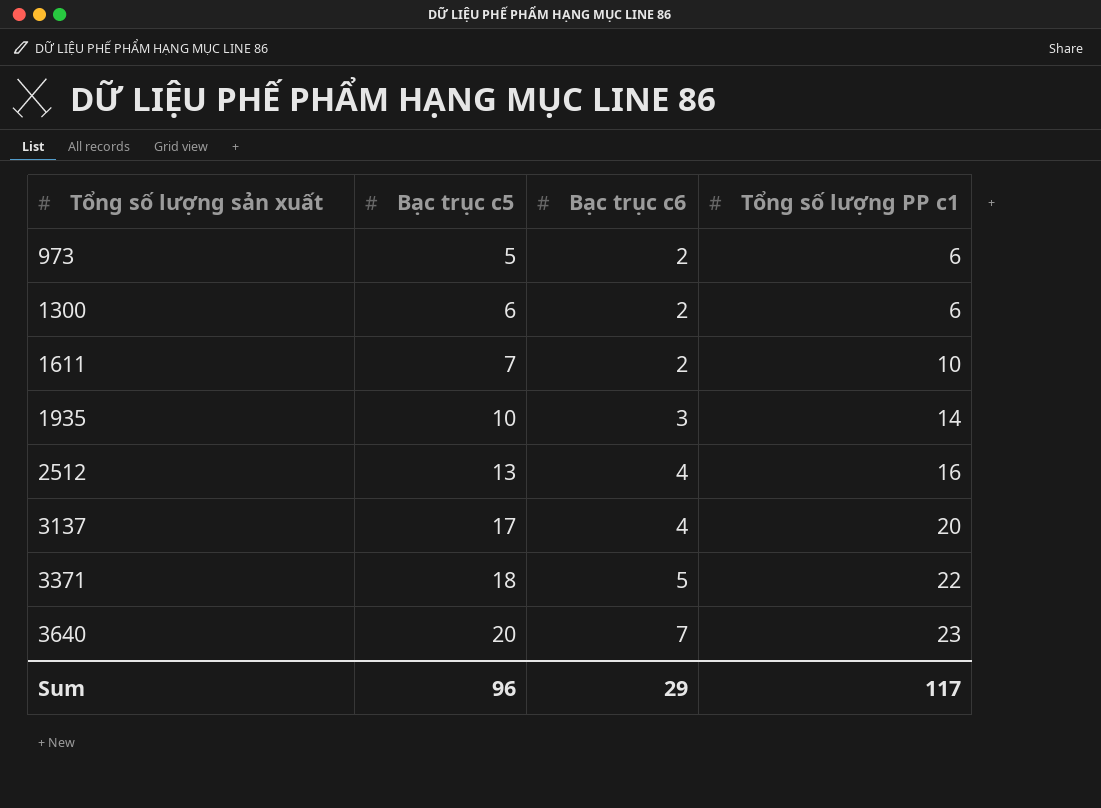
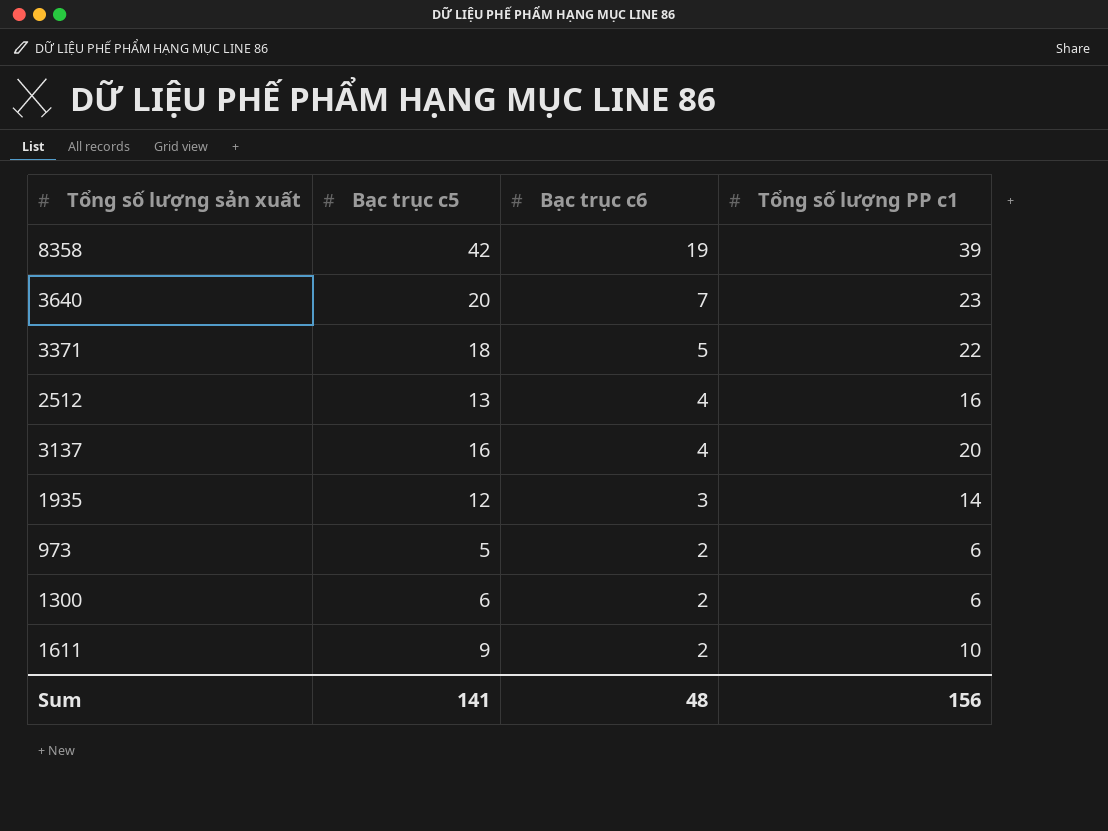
row order: Tổng số lượng sản xuất ascending -> Bạc trục c6 descending
row 8358: none -> 42 | 19 | 39
3137 | Bạc trục c5: 17 -> 16
1935 | Bạc trục c5: 10 -> 12
1611 | Bạc trục c5: 7 -> 9
Sum | Bạc trục c5: 96 -> 141
Sum | Bạc trục c6: 29 -> 48
Sum | Tổng số lượng PP c1: 117 -> 156

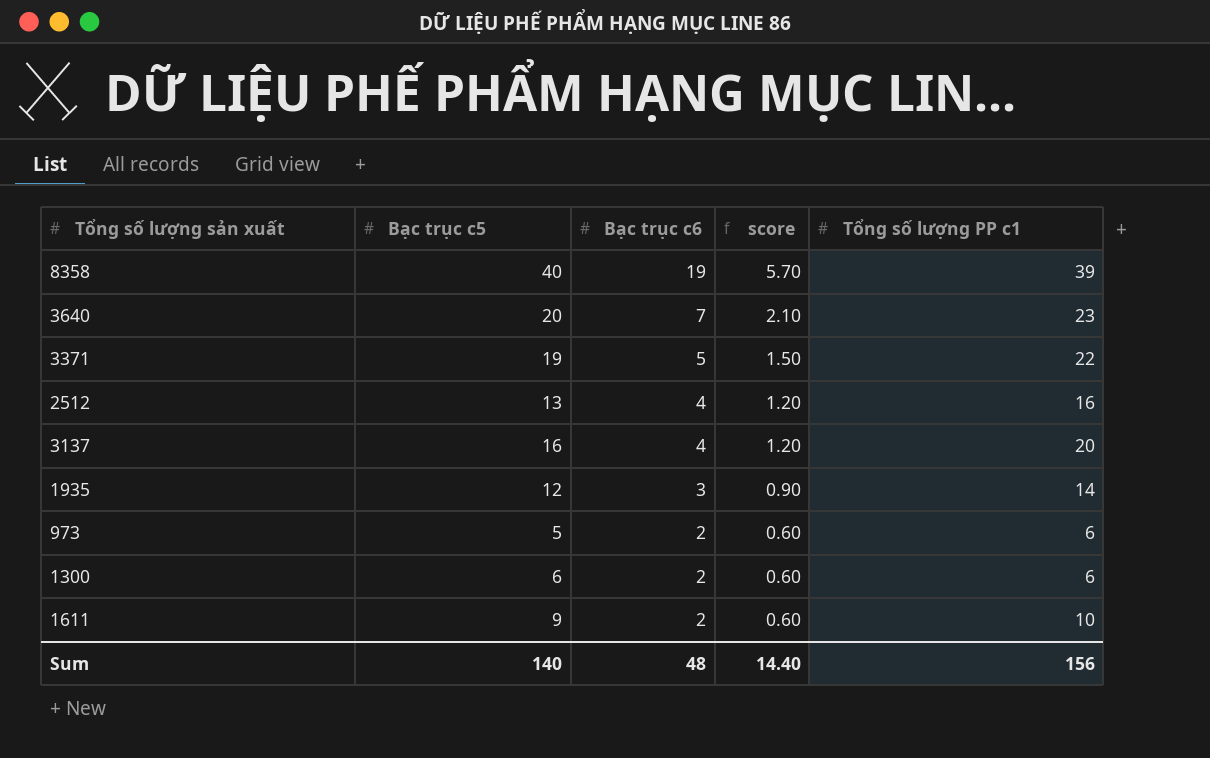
column score | formula: none -> [Bạc trục c6] * 0.3
8358 | Bạc trục c5: 42 -> 40
3371 | Bạc trục c5: 18 -> 19
Sum | Bạc trục c5: 141 -> 140

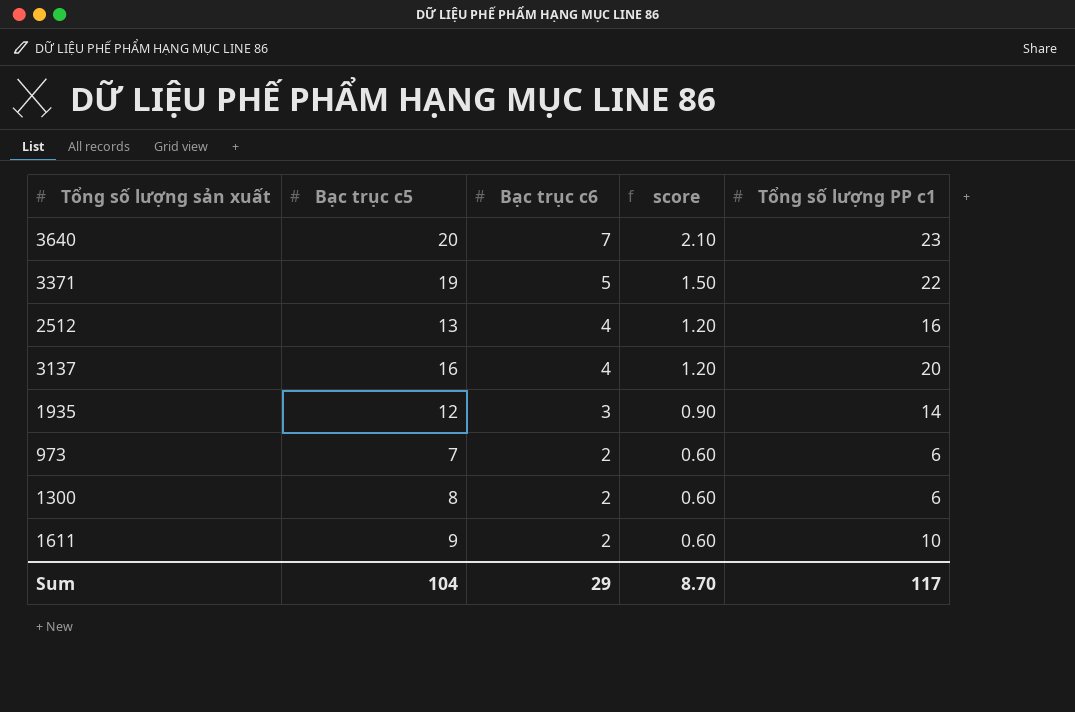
row 8358: 40 | 19 | 5.70 | 39 -> none
973 | Bạc trục c5: 5 -> 7
1300 | Bạc trục c5: 6 -> 8
Sum | Bạc trục c5: 140 -> 104
Sum | Bạc trục c6: 48 -> 29
Sum | score: 14.40 -> 8.70
Sum | Tổng số lượng PP c1: 156 -> 117

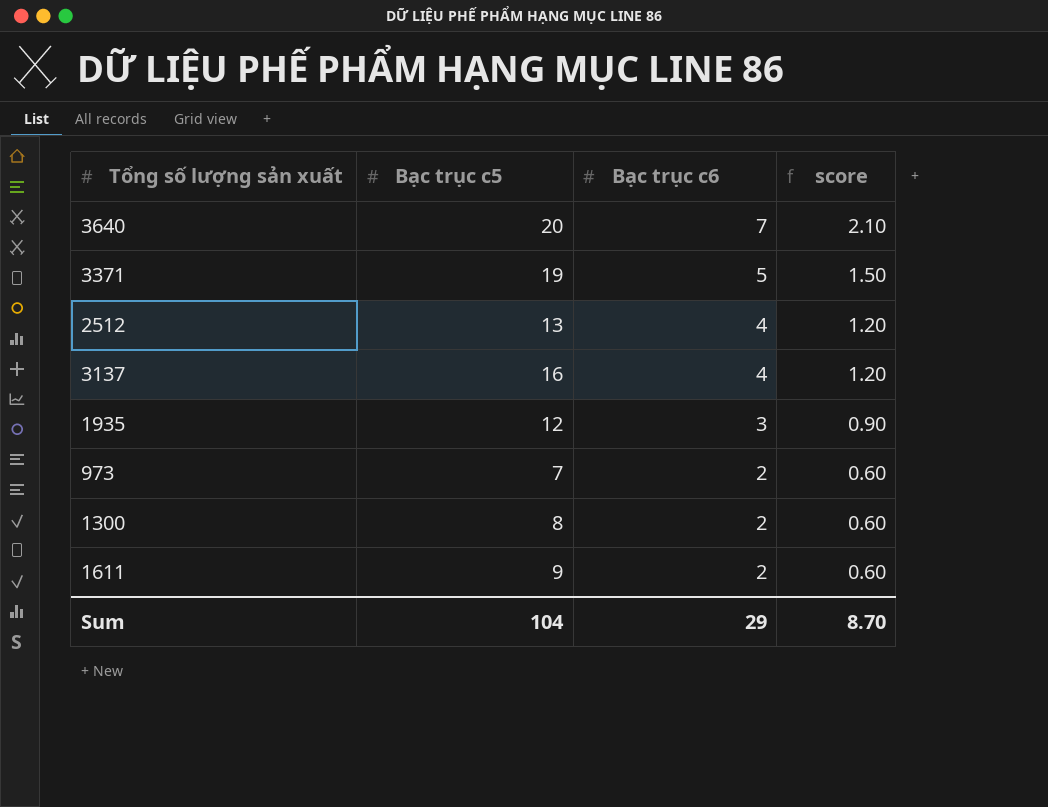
column Tổng số lượng PP c1 | position: 5 -> none

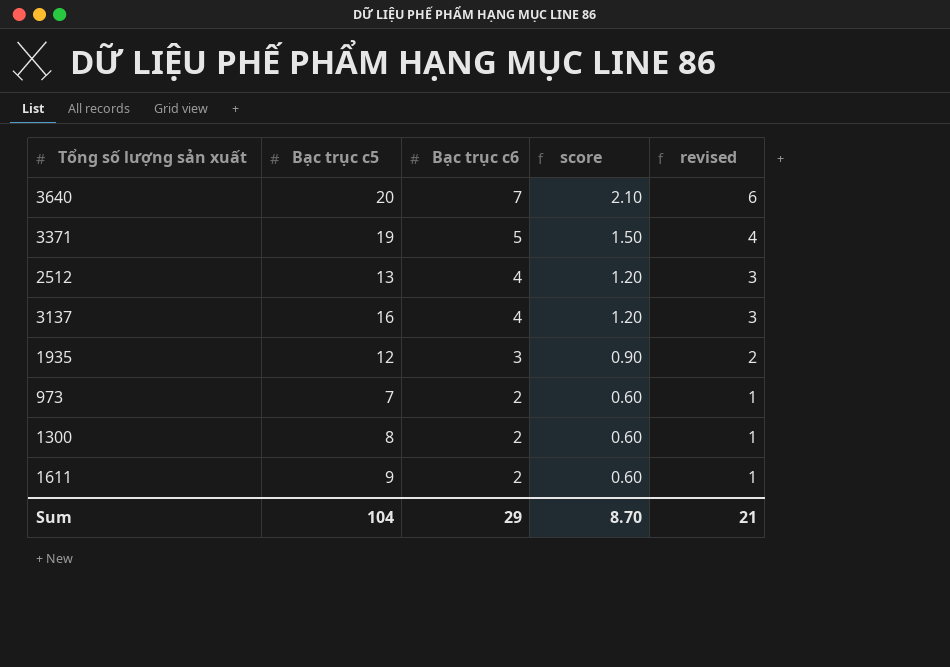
column revised | formula: none -> [Bạc trục c6] - 1

